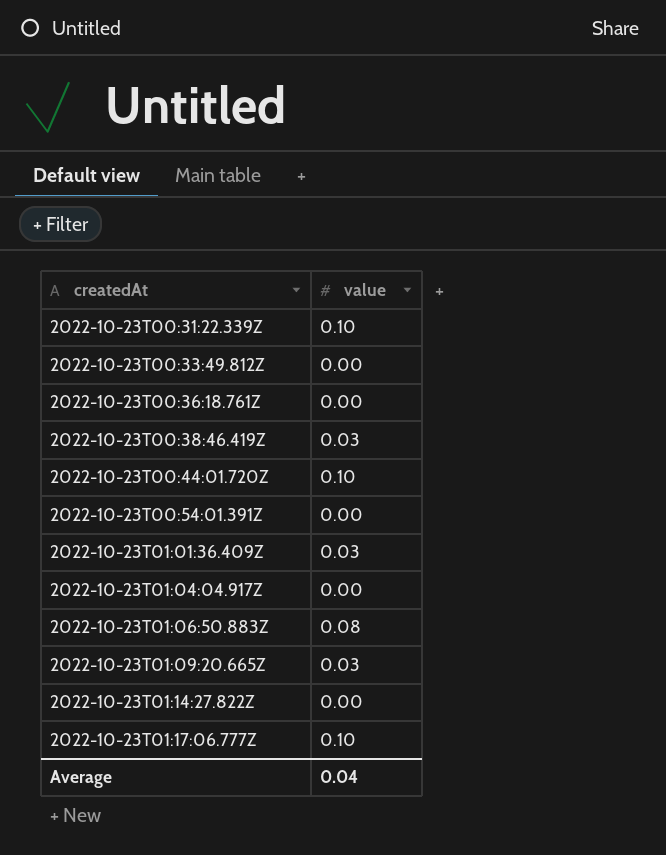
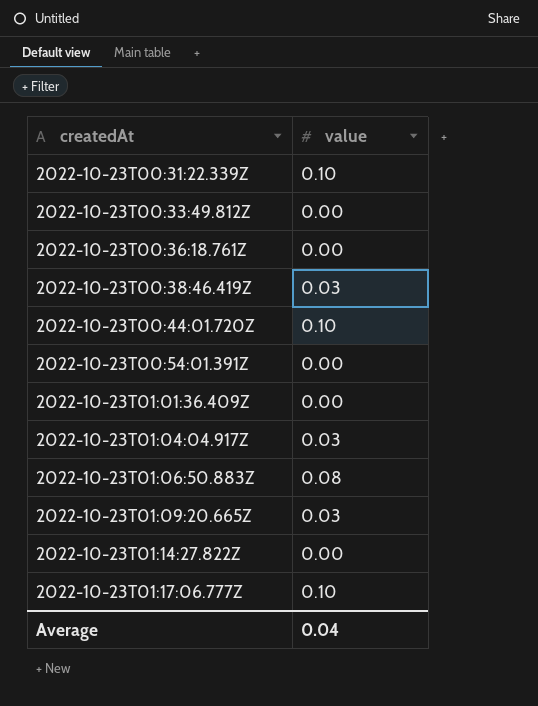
2022-10-23T01:01:36.409Z | value: 0.03 -> 0.00
2022-10-23T01:04:04.917Z | value: 0.00 -> 0.03

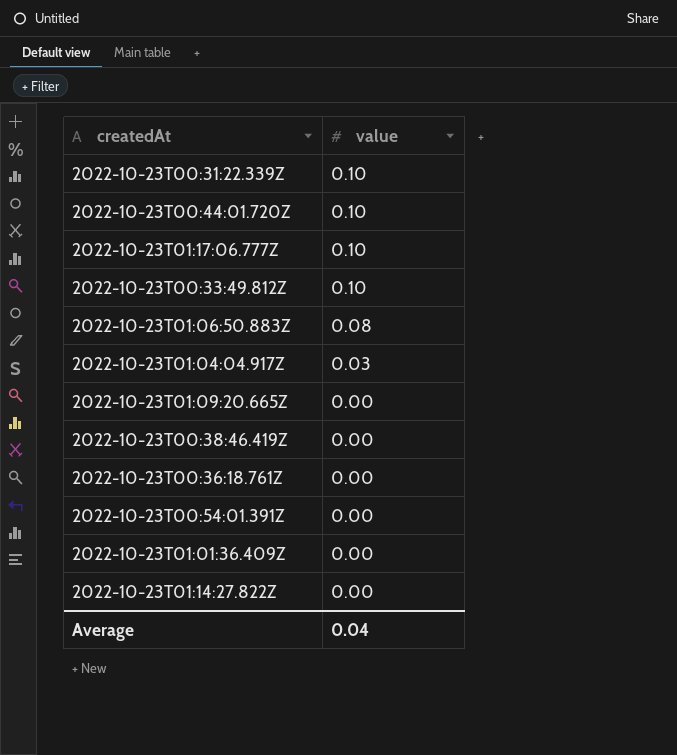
row order: createdAt ascending -> value descending
2022-10-23T00:33:49.812Z | value: 0.00 -> 0.10
2022-10-23T01:09:20.665Z | value: 0.03 -> 0.00
2022-10-23T00:38:46.419Z | value: 0.03 -> 0.00

